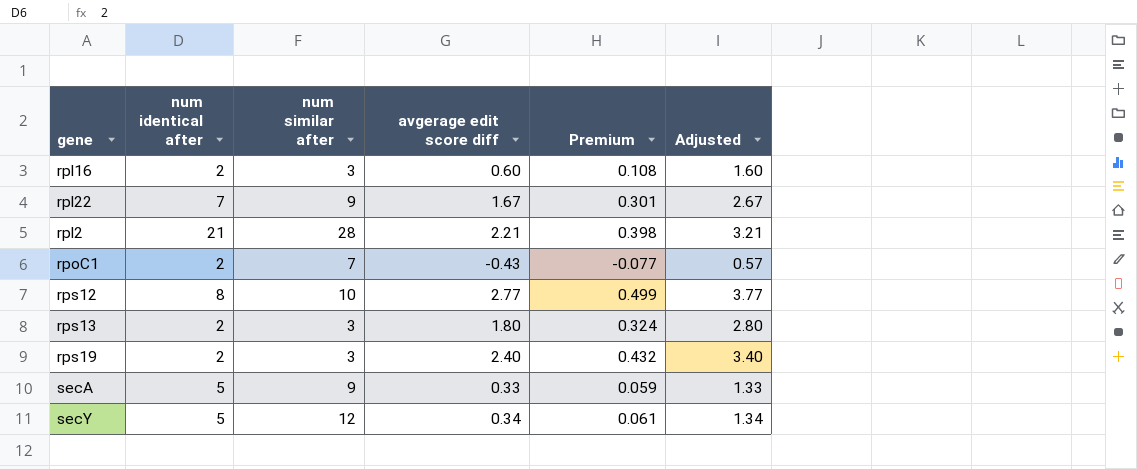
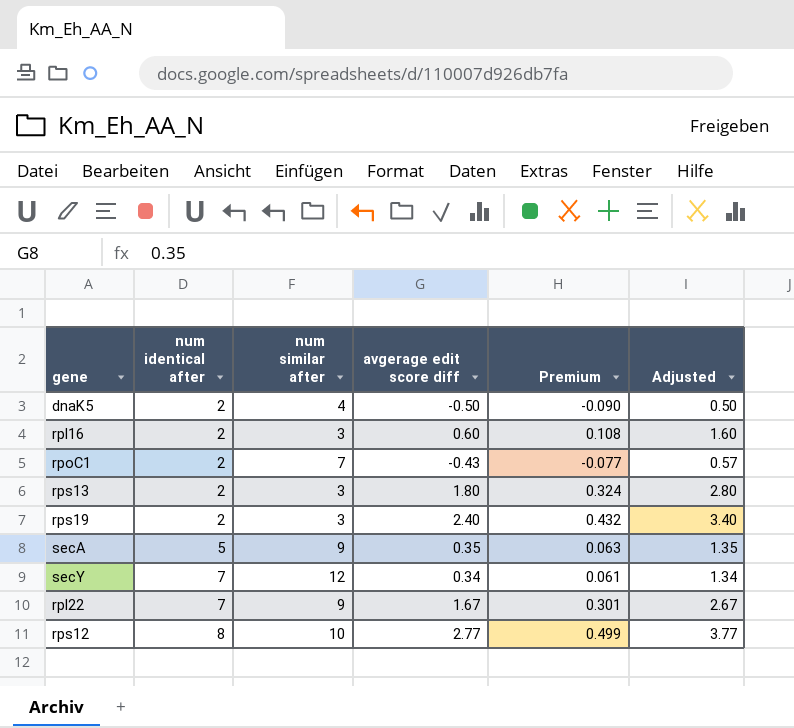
row order: none -> num identical after ascending
row rpl2: 21 | 28 | 2.21 | 0.398 | 3.21 -> none
row dnaK5: none -> 2 | 4 | -0.50 | -0.090 | 0.50
secA | avgerage edit score diff: 0.33 -> 0.35
secA | Premium: 0.059 -> 0.063
secA | Adjusted: 1.33 -> 1.35
secY | num identical after: 5 -> 7

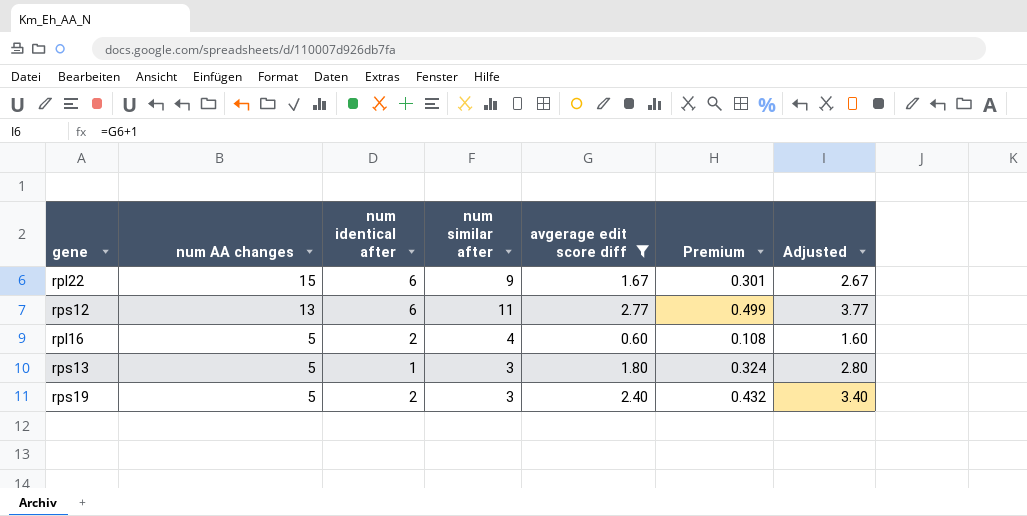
filter: none -> avgerage edit score diff >= 0.60
row order: num identical after ascending -> num AA changes descending
column num AA changes | position: none -> 2
rpl22 | num identical after: 7 -> 6
rps12 | num identical after: 8 -> 6
rps12 | num similar after: 10 -> 11
rpl16 | num similar after: 3 -> 4
rps13 | num identical after: 2 -> 1

